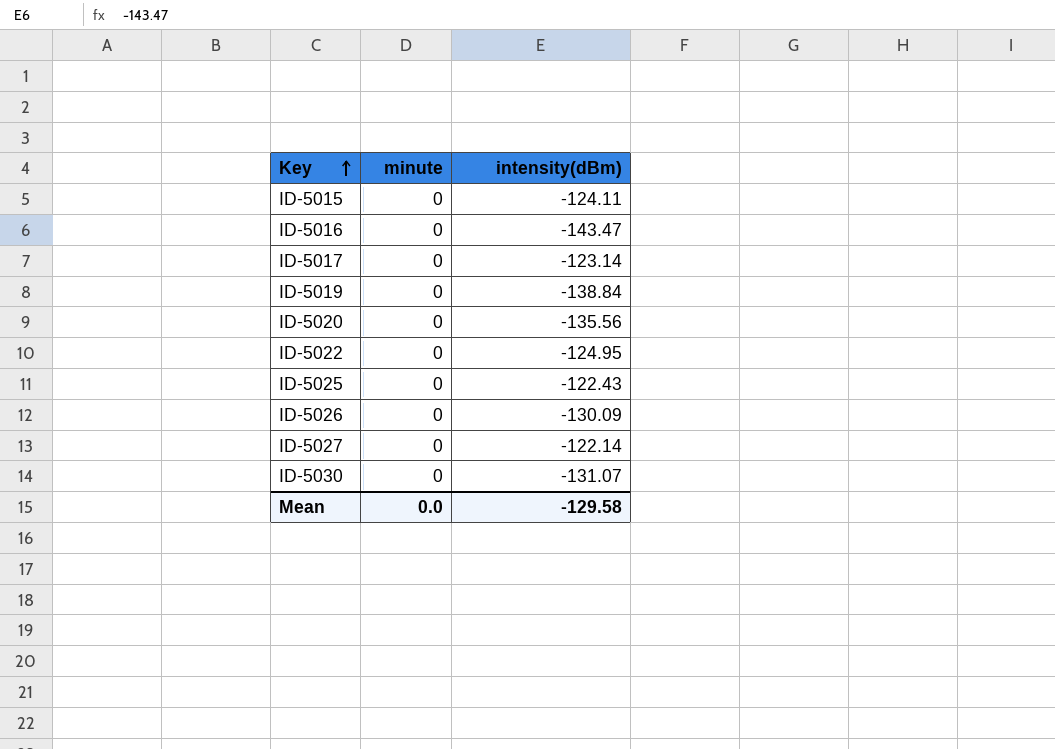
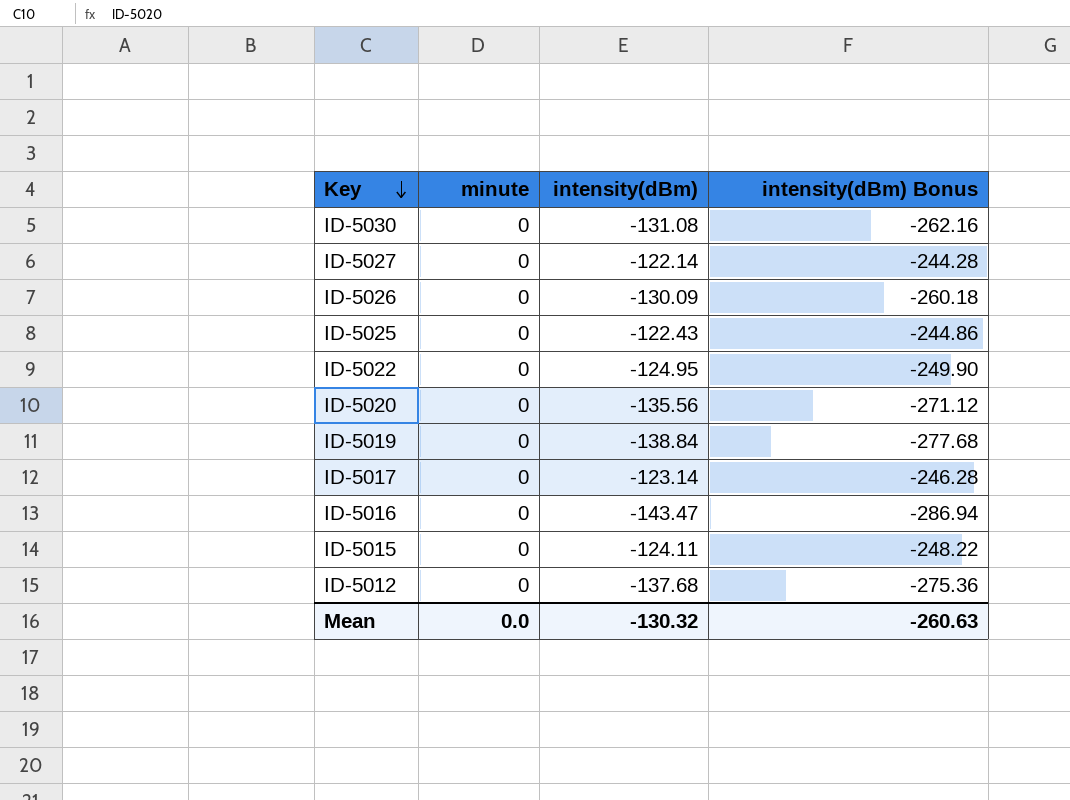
row order: Key ascending -> Key descending
column intensity(dBm) Bonus | formula: none -> [intensity(dBm)] * 2
ID-5030 | intensity(dBm): -131.07 -> -131.08
row ID-5012: none -> 0 | -137.68 | -275.36
Mean | intensity(dBm): -129.58 -> -130.32

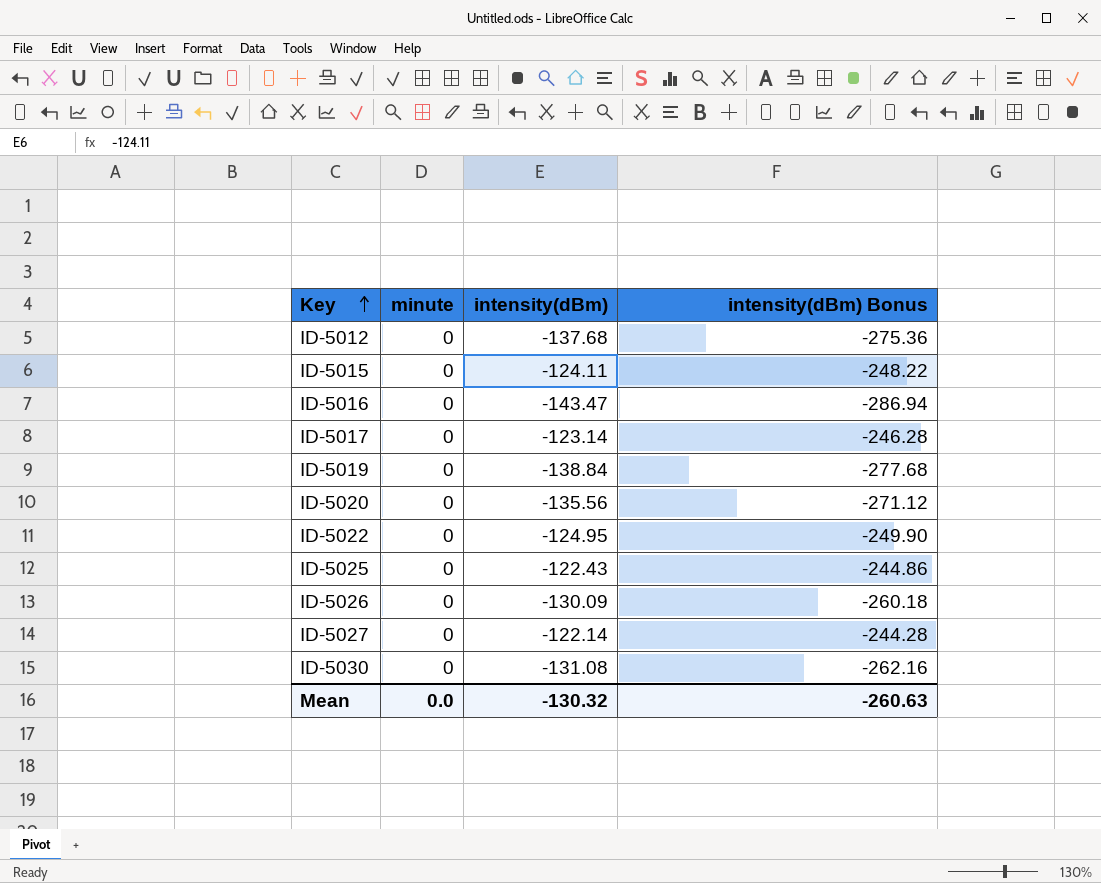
row order: Key descending -> Key ascending

